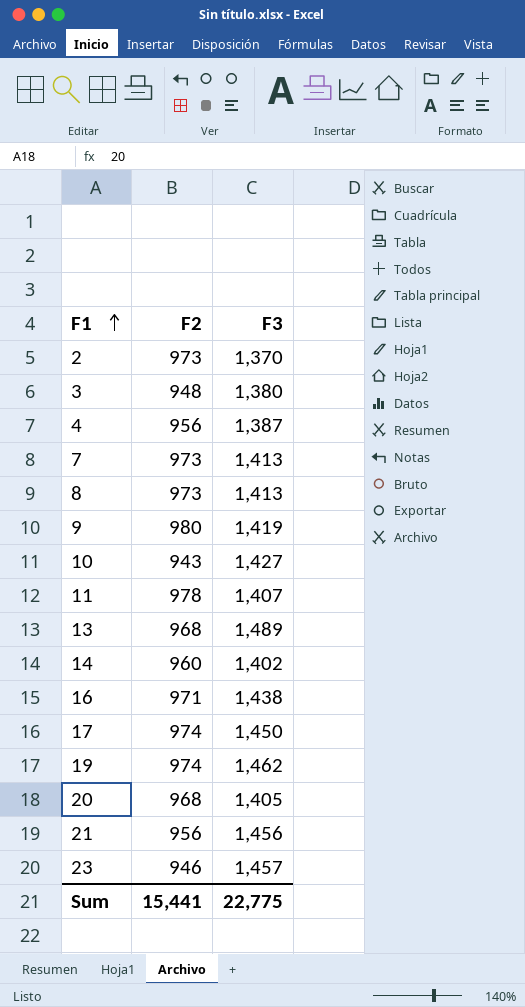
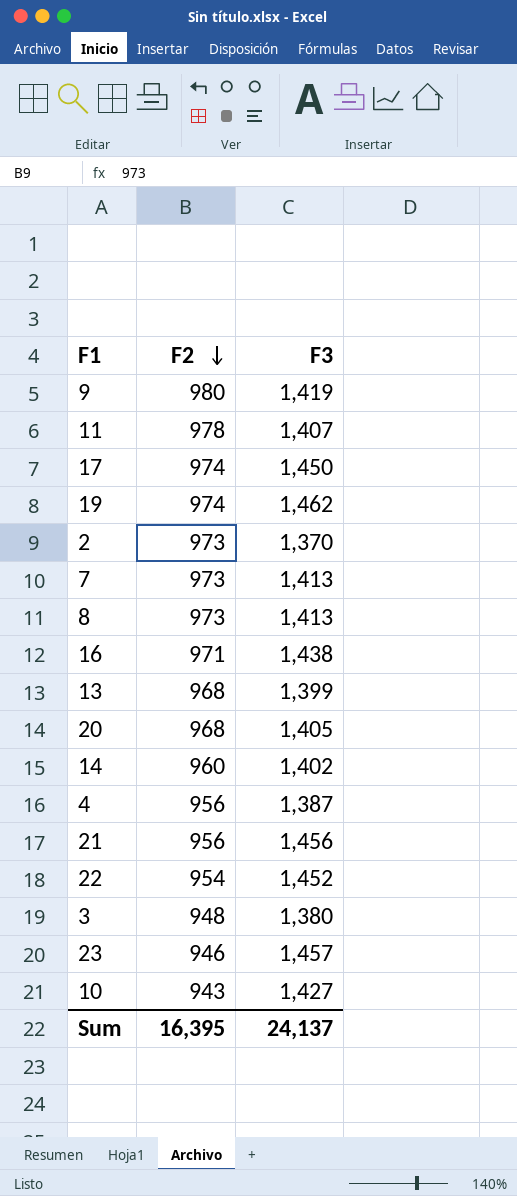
row order: F1 ascending -> F2 descending
13 | F3: 1,489 -> 1,399
row 22: none -> 954 | 1,452
Sum | F2: 15,441 -> 16,395
Sum | F3: 22,775 -> 24,137

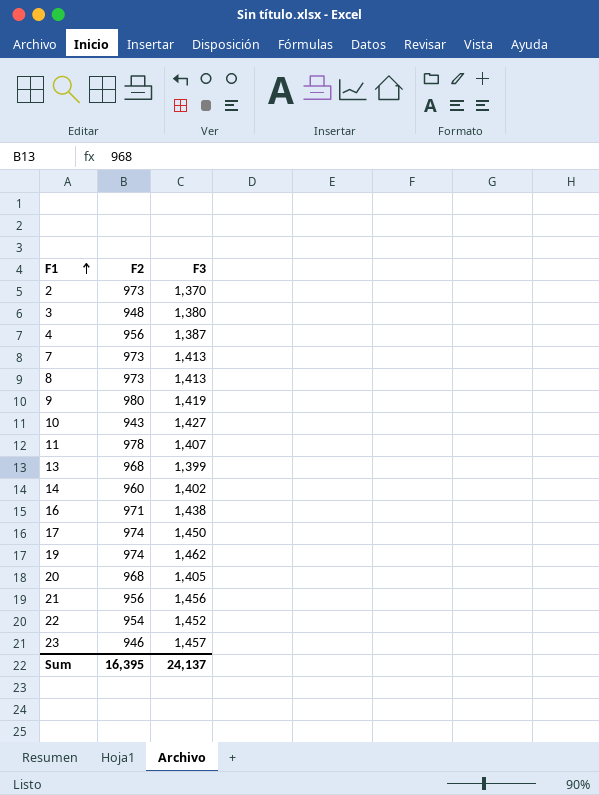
row order: F2 descending -> F1 ascending

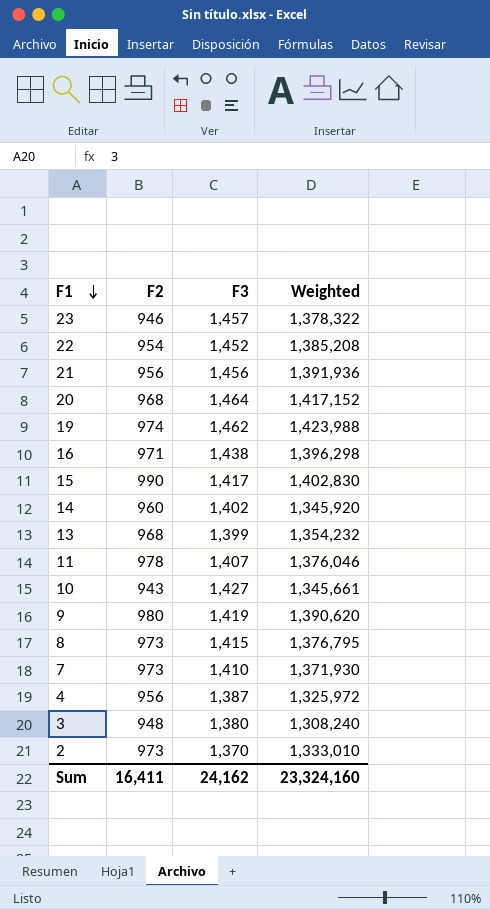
row order: F1 ascending -> F1 descending
column Weighted | formula: none -> [F2] * [F3]
row 17: 974 | 1,450 -> none
20 | F3: 1,405 -> 1,464
row 15: none -> 990 | 1,417 | 1,402,830
8 | F3: 1,413 -> 1,415
7 | F3: 1,413 -> 1,410
Sum | F2: 16,395 -> 16,411
Sum | F3: 24,137 -> 24,162

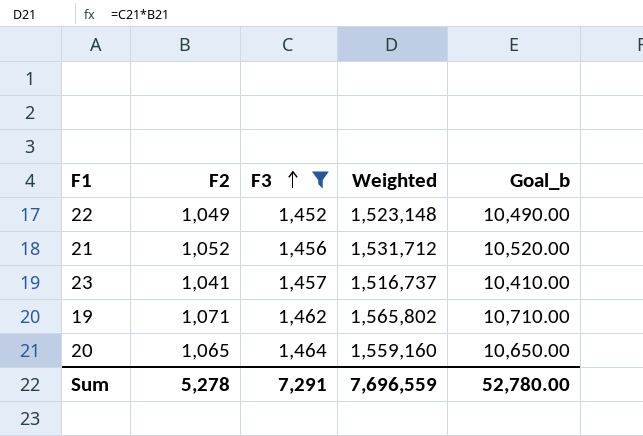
filter: none -> F3 >= 1,452
row order: F1 descending -> F3 ascending
column Goal_b | formula: none -> [F2] * 10
22 | F2: 954 -> 1,049
22 | Weighted: 1,385,208 -> 1,523,148
21 | F2: 956 -> 1,052
21 | Weighted: 1,391,936 -> 1,531,712
23 | F2: 946 -> 1,041
23 | Weighted: 1,378,322 -> 1,516,737
19 | F2: 974 -> 1,071
19 | Weighted: 1,423,988 -> 1,565,802
20 | F2: 968 -> 1,065
20 | Weighted: 1,417,152 -> 1,559,160
Sum | F2: 16,411 -> 5,278
Sum | F3: 24,162 -> 7,291
Sum | Weighted: 23,324,160 -> 7,696,559

